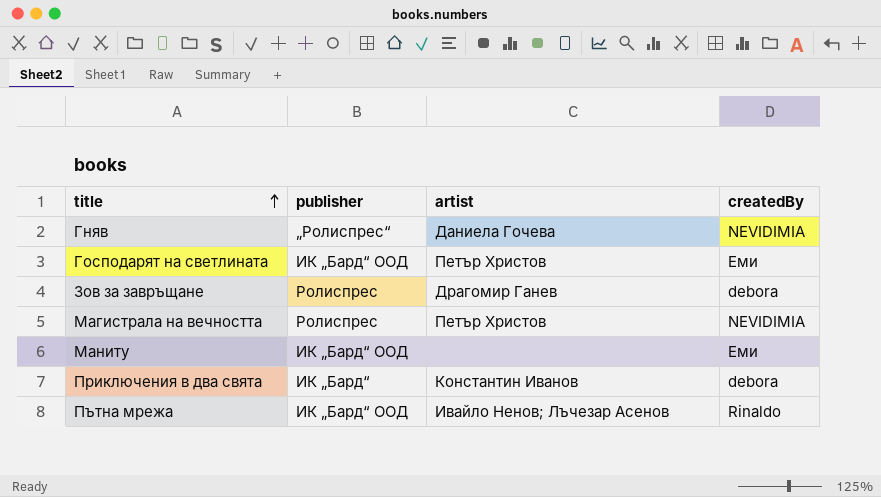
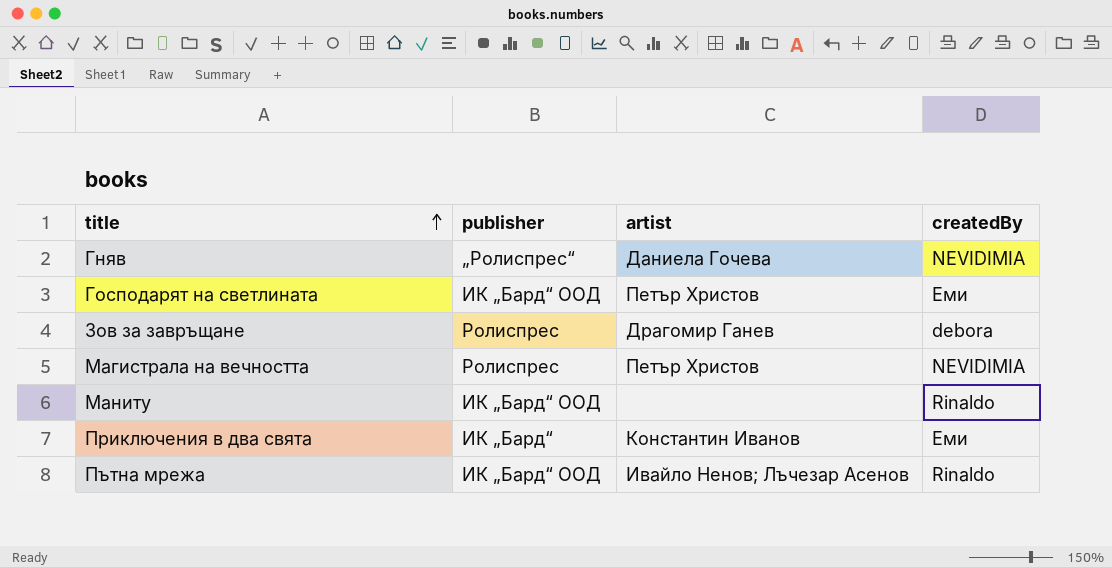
Маниту | createdBy: Еми -> Rinaldo
Приключения в два свята | createdBy: debora -> Еми

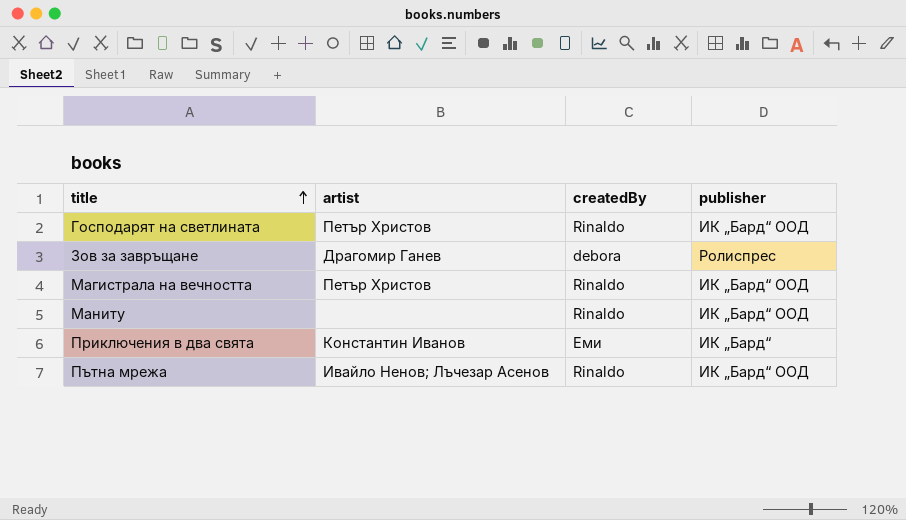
column publisher | position: 2 -> 4
row Гняв: „Ролиспрес“ | Даниела Гочева | NEVIDIMIA -> none
Господарят на светлината | createdBy: Еми -> Rinaldo
Магистрала на вечността | createdBy: NEVIDIMIA -> Rinaldo
Магистрала на вечността | publisher: Ролиспрес -> ИК „Бард“ ООД

